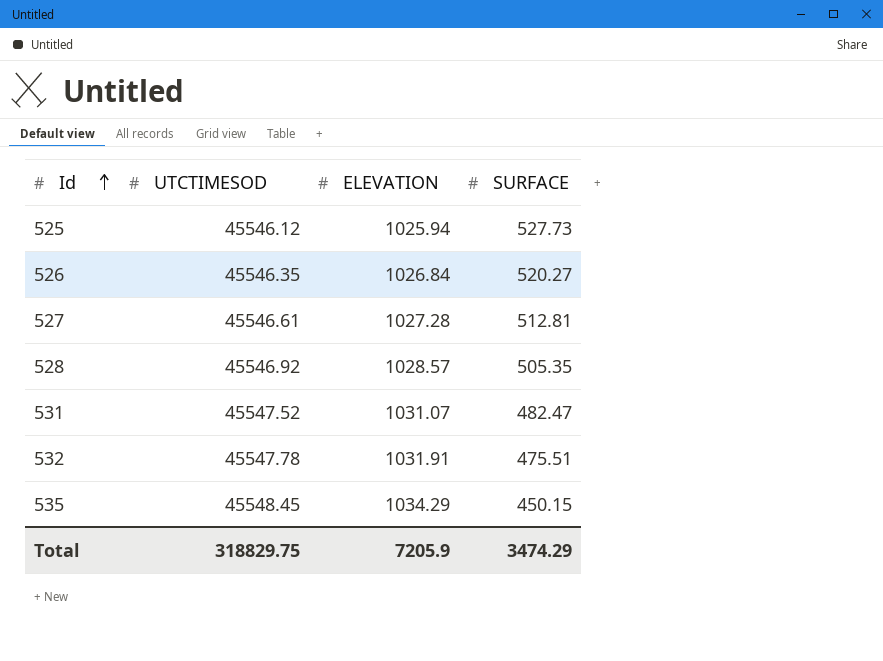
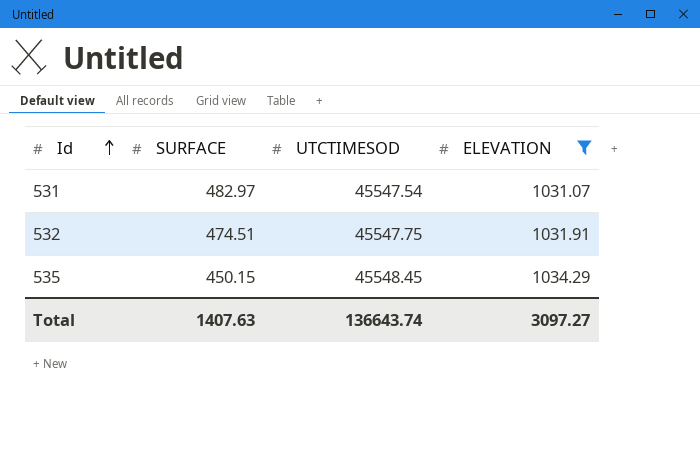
filter: none -> ELEVATION >= 1031.07
column SURFACE | position: 4 -> 2
531 | SURFACE: 482.47 -> 482.97
531 | UTCTIMESOD: 45547.52 -> 45547.54
532 | SURFACE: 475.51 -> 474.51
532 | UTCTIMESOD: 45547.78 -> 45547.75
Total | SURFACE: 3474.29 -> 1407.63
Total | UTCTIMESOD: 318829.75 -> 136643.74
Total | ELEVATION: 7205.9 -> 3097.27

